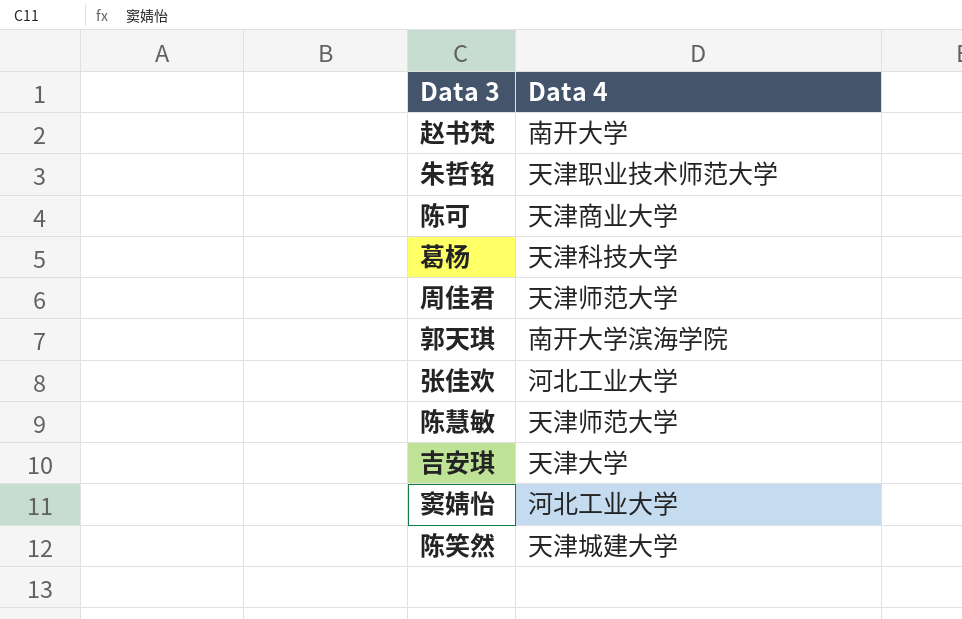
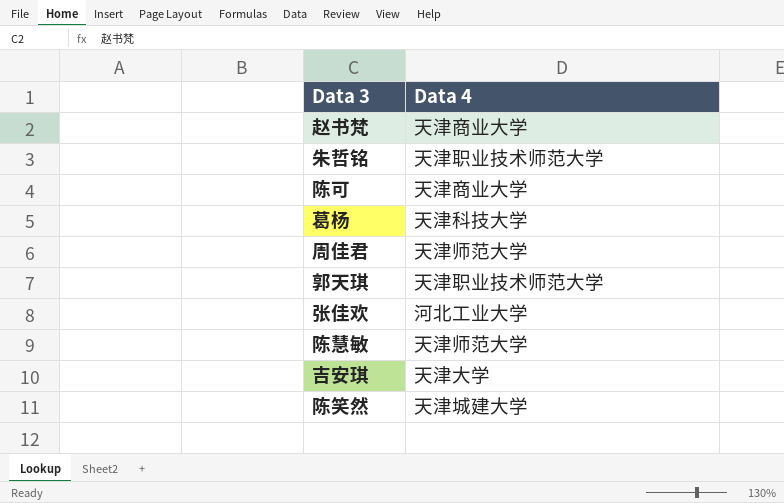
row 窦婧怡: 河北工业大学 -> none
赵书梵 | Data 4: 南开大学 -> 天津商业大学
郭天琪 | Data 4: 南开大学滨海学院 -> 天津职业技术师范大学

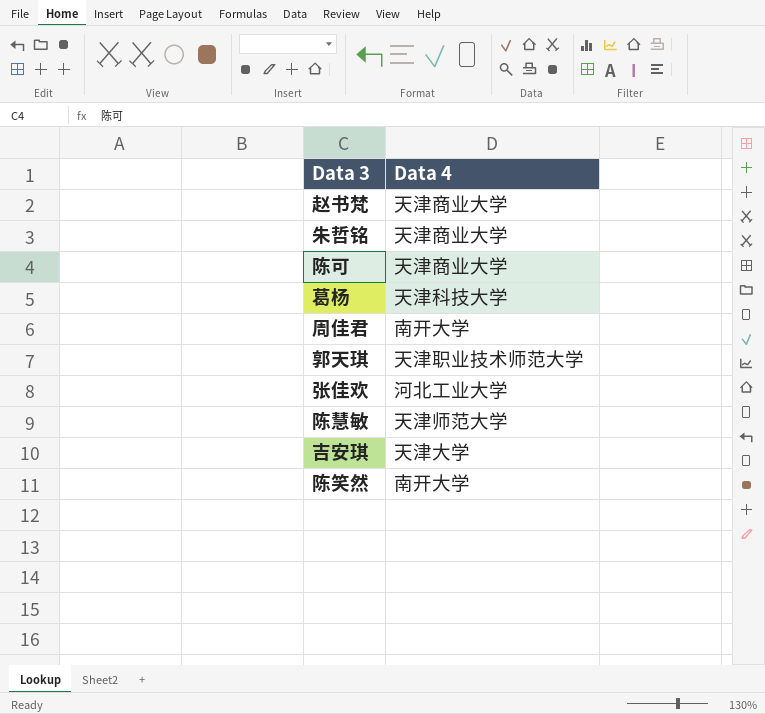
朱哲铭 | Data 4: 天津职业技术师范大学 -> 天津商业大学
周佳君 | Data 4: 天津师范大学 -> 南开大学
陈笑然 | Data 4: 天津城建大学 -> 南开大学

